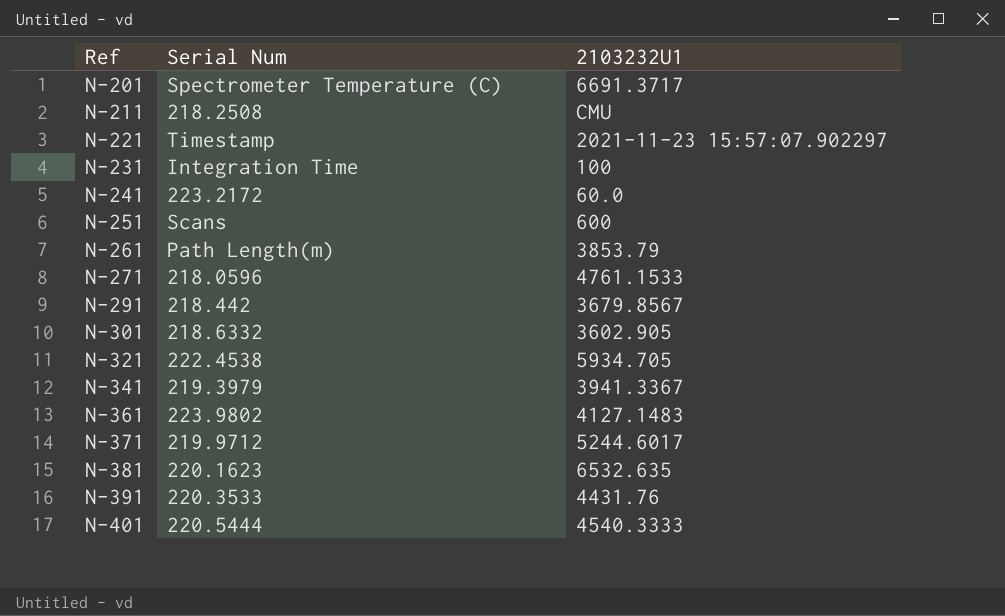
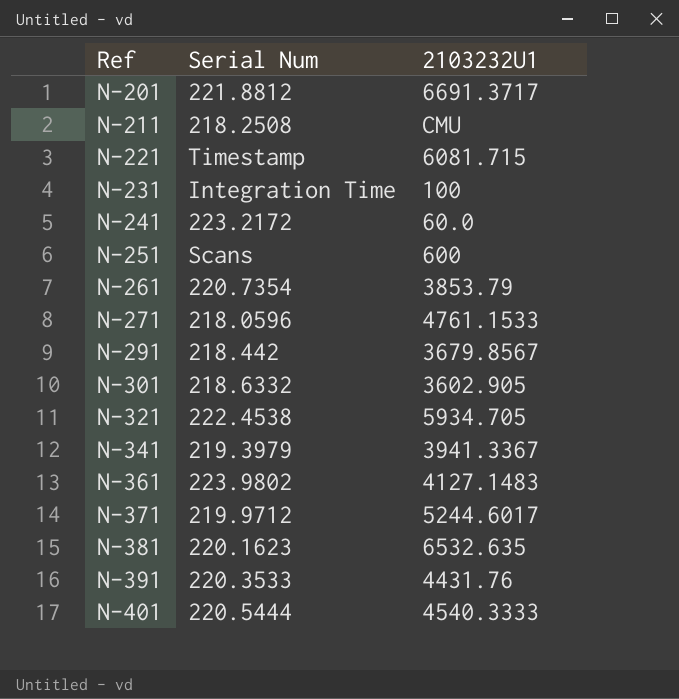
N-201 | Serial Num: Spectrometer Temperature (C) -> 221.8812
N-221 | 2103232U1: 2021-11-23 15:57:07.902297 -> 6081.715
N-261 | Serial Num: Path Length(m) -> 220.7354

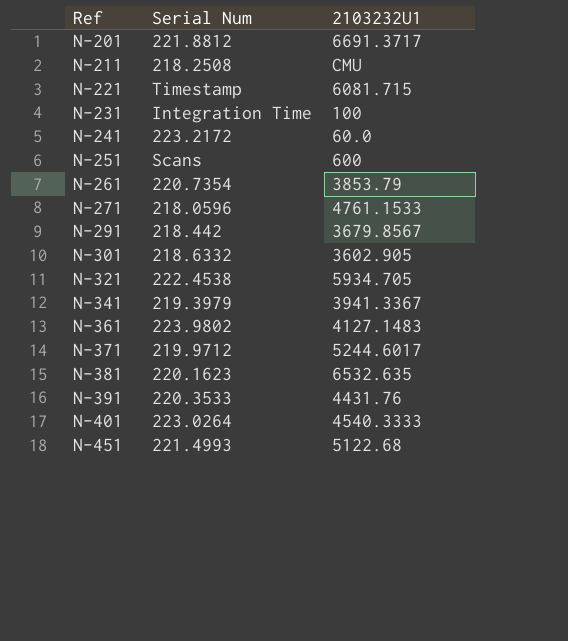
N-401 | Serial Num: 220.5444 -> 223.0264
row N-451: none -> 221.4993 | 5122.68

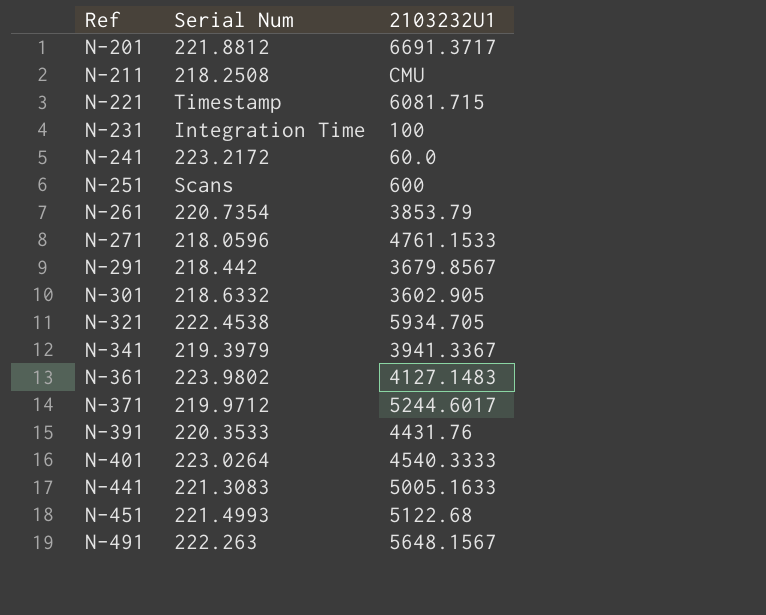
row N-381: 220.1623 | 6532.635 -> none
row N-441: none -> 221.3083 | 5005.1633
row N-491: none -> 222.263 | 5648.1567

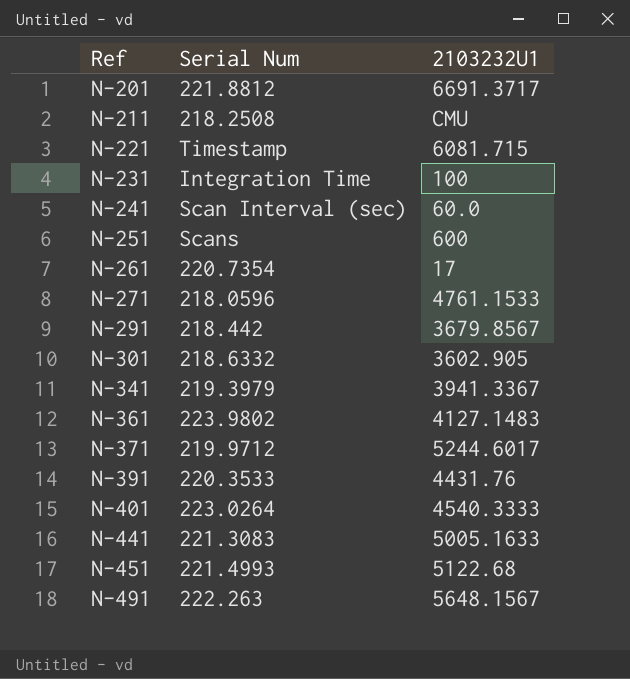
row N-321: 222.4538 | 5934.705 -> none
N-241 | Serial Num: 223.2172 -> Scan Interval (sec)
N-261 | 2103232U1: 3853.79 -> 17

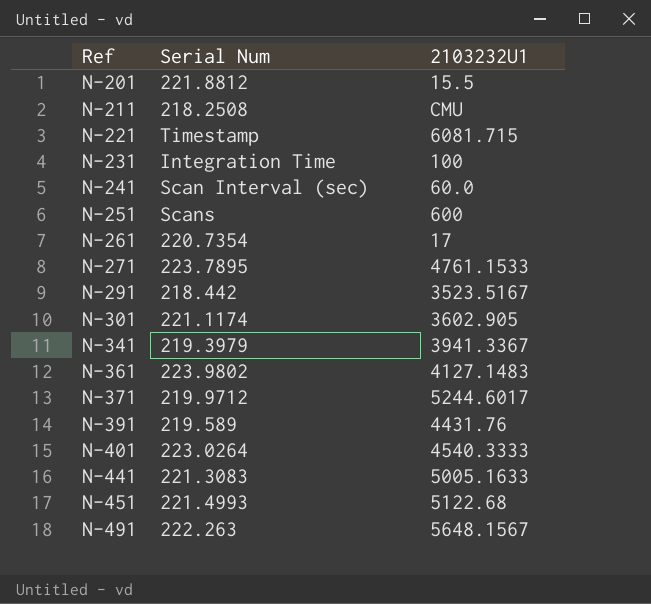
N-201 | 2103232U1: 6691.3717 -> 15.5
N-271 | Serial Num: 218.0596 -> 223.7895
N-291 | 2103232U1: 3679.8567 -> 3523.5167
N-301 | Serial Num: 218.6332 -> 221.1174
N-391 | Serial Num: 220.3533 -> 219.589

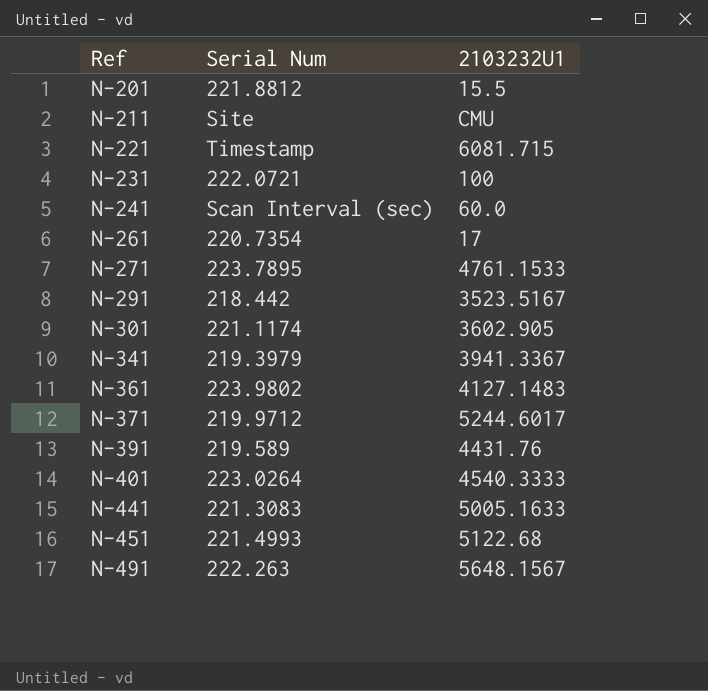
row N-251: Scans | 600 -> none
N-211 | Serial Num: 218.2508 -> Site
N-231 | Serial Num: Integration Time -> 222.0721

